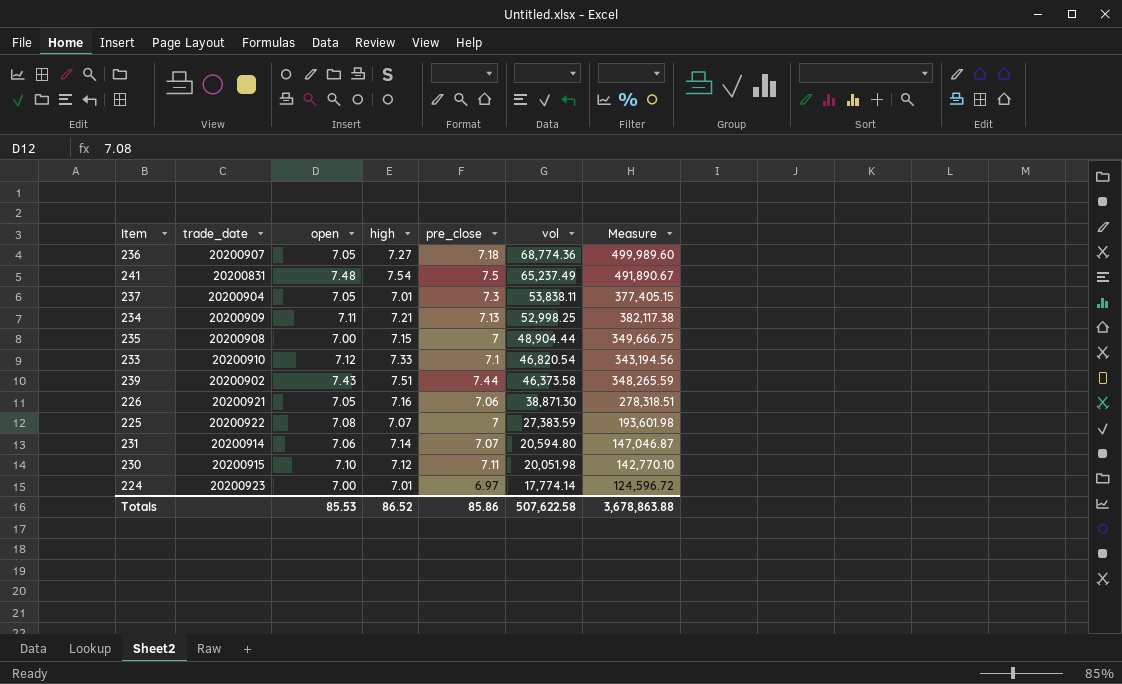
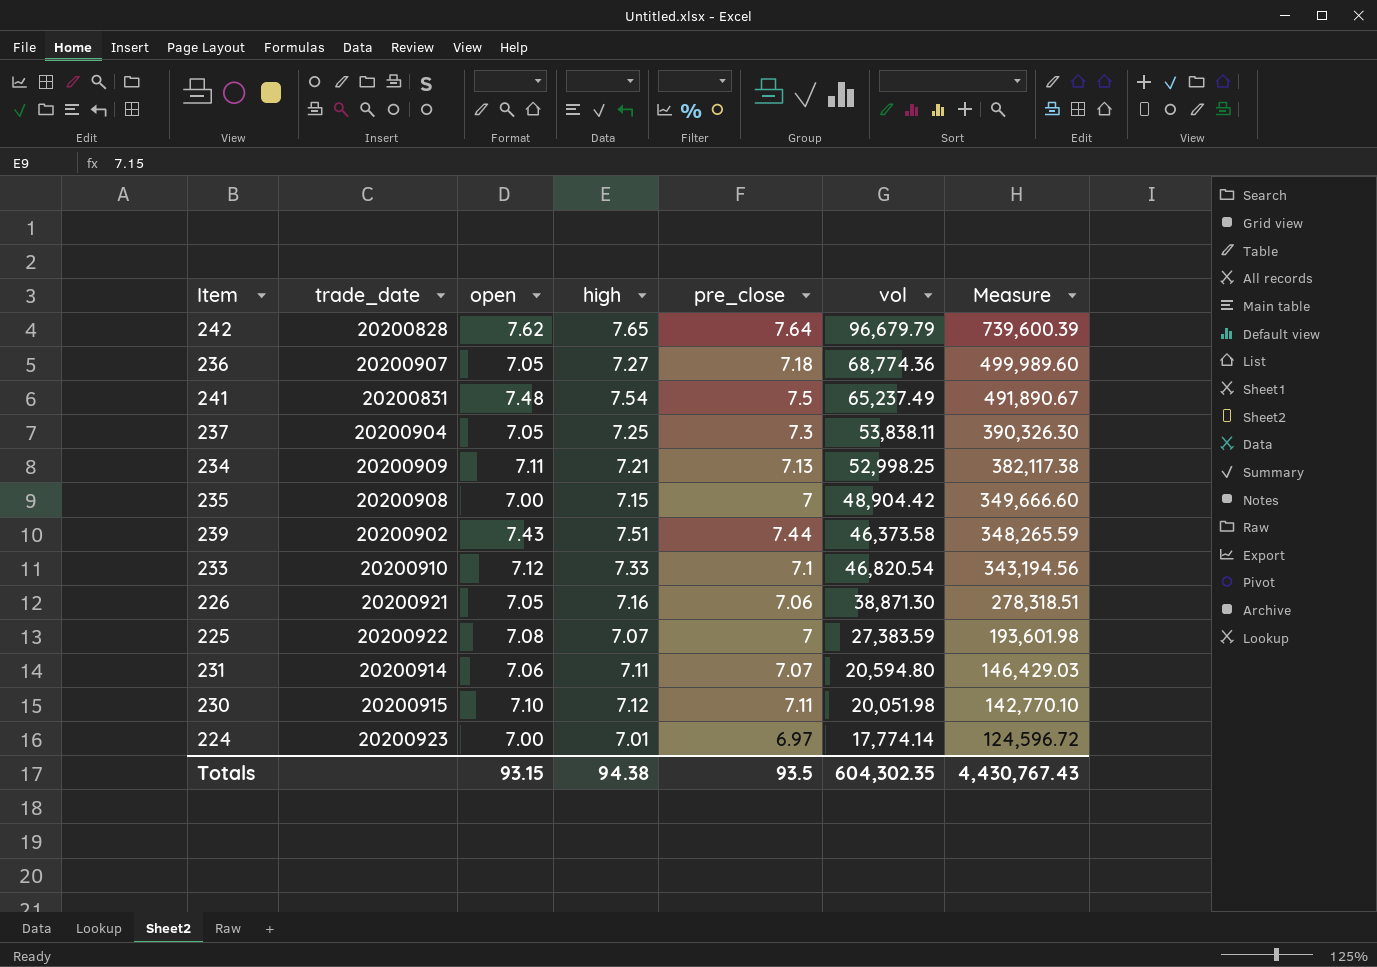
row order: vol descending -> Measure descending
row 242: none -> 20200828 | 7.62 | 7.65 | 7.64 | 96,679.79 | 739,600.39
237 | high: 7.01 -> 7.25
237 | Measure: 377,405.15 -> 390,326.30
235 | vol: 48,904.44 -> 48,904.42
235 | Measure: 349,666.75 -> 349,666.60
231 | high: 7.14 -> 7.11
231 | Measure: 147,046.87 -> 146,429.03
Totals | open: 85.53 -> 93.15
Totals | high: 86.52 -> 94.38
Totals | pre_close: 85.86 -> 93.5
Totals | vol: 507,622.58 -> 604,302.35
Totals | Measure: 3,678,863.88 -> 4,430,767.43

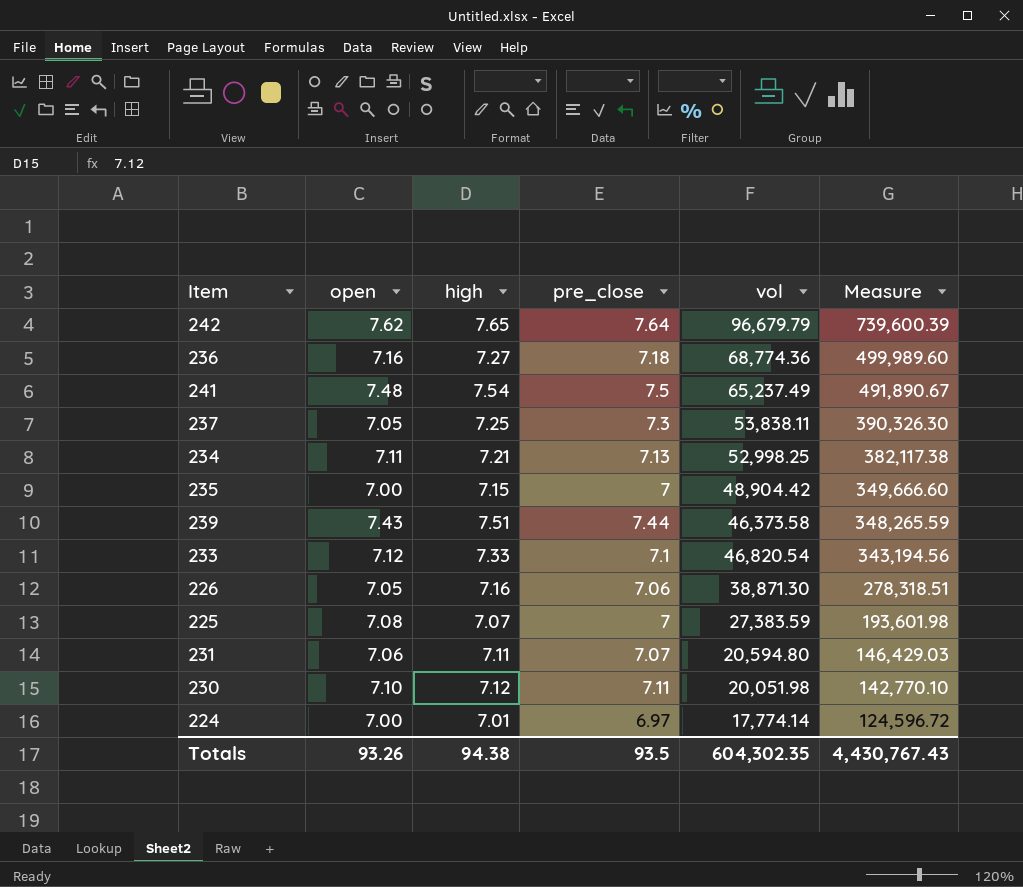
column trade_date | position: 2 -> none
236 | open: 7.05 -> 7.16
Totals | open: 93.15 -> 93.26

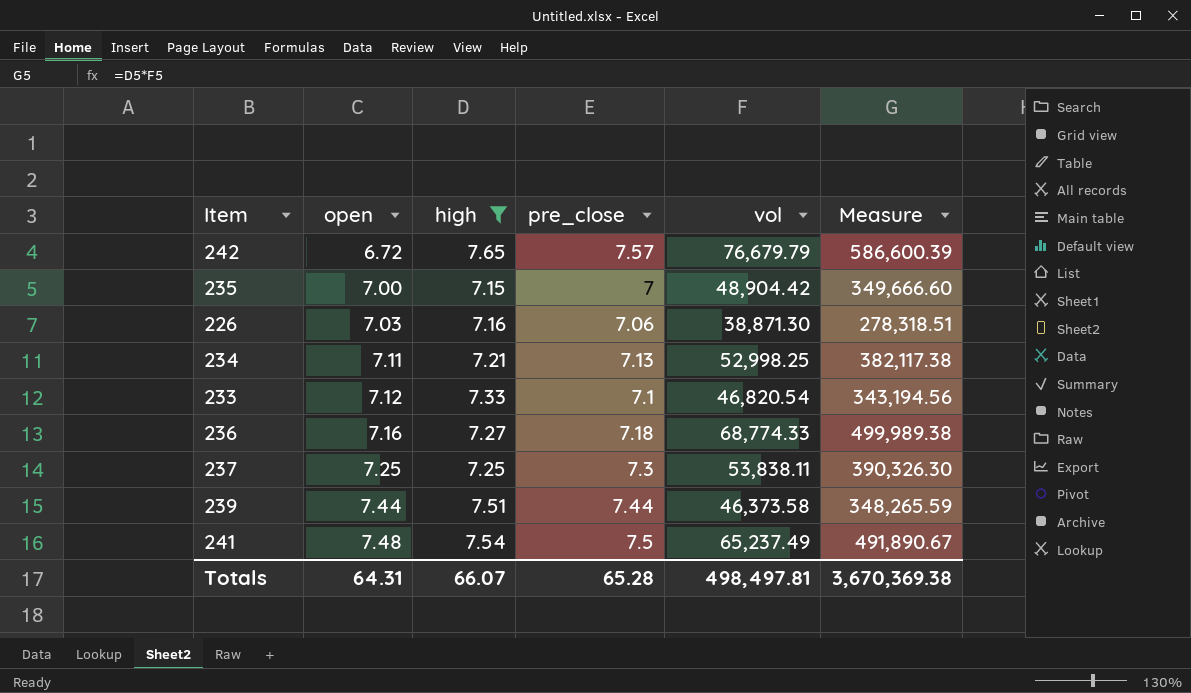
filter: none -> high >= 7.15
row order: Measure descending -> open ascending
242 | open: 7.62 -> 6.72
242 | pre_close: 7.64 -> 7.57
242 | vol: 96,679.79 -> 76,679.79
242 | Measure: 739,600.39 -> 586,600.39
226 | open: 7.05 -> 7.03
236 | vol: 68,774.36 -> 68,774.33
236 | Measure: 499,989.60 -> 499,989.38
237 | open: 7.05 -> 7.25
239 | open: 7.43 -> 7.44
Totals | open: 93.26 -> 64.31
Totals | high: 94.38 -> 66.07
Totals | pre_close: 93.5 -> 65.28
Totals | vol: 604,302.35 -> 498,497.81
Totals | Measure: 4,430,767.43 -> 3,670,369.38

